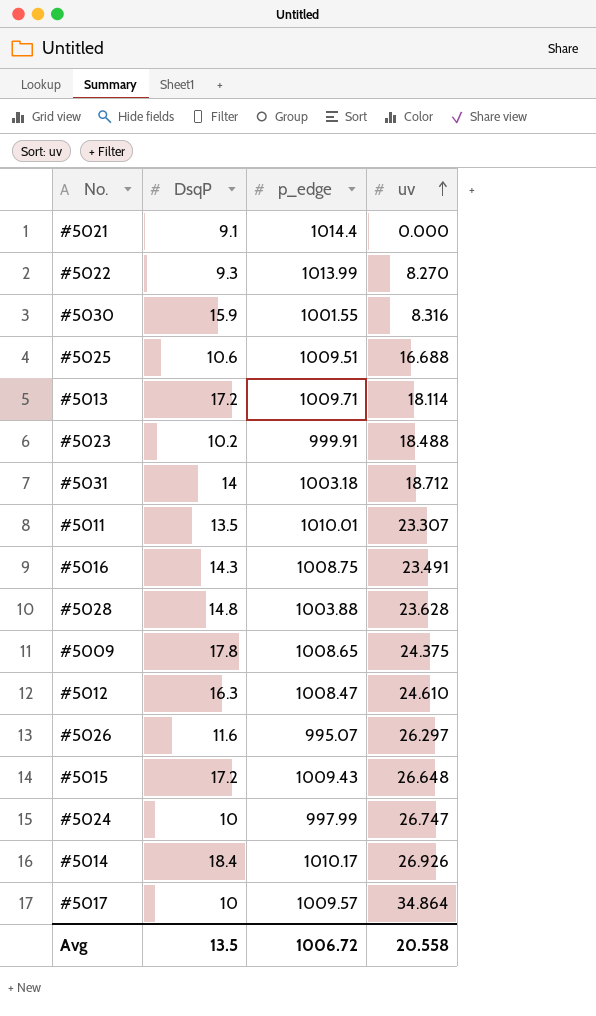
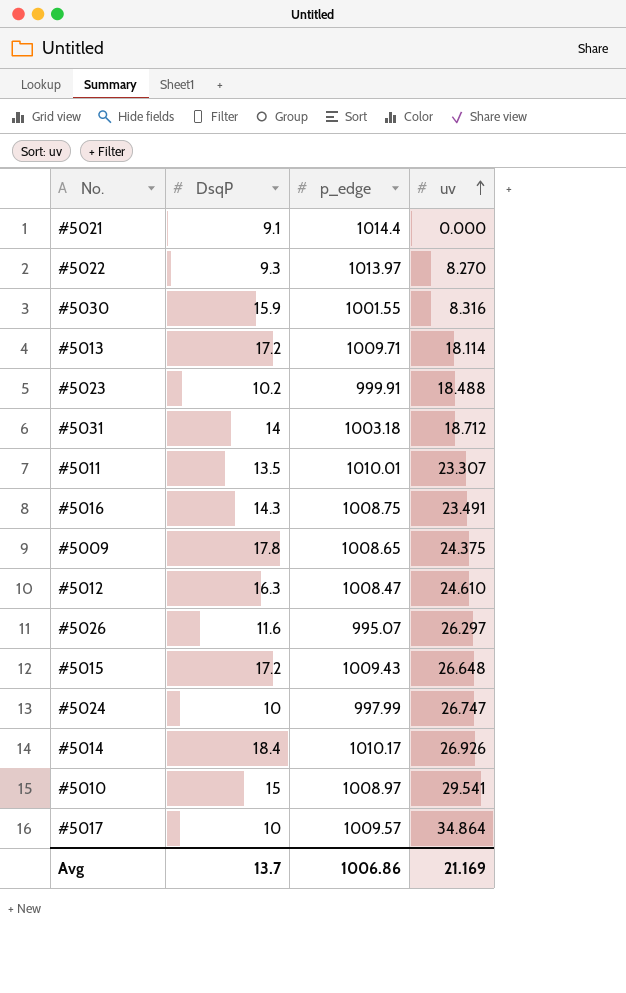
row #5025: 10.6 | 1009.51 | 16.688 -> none
row #5028: 14.8 | 1003.88 | 23.628 -> none
#5022 | p_edge: 1013.99 -> 1013.97
row #5010: none -> 15 | 1008.97 | 29.541
Avg | DsqP: 13.5 -> 13.7
Avg | p_edge: 1006.72 -> 1006.86
Avg | uv: 20.558 -> 21.169

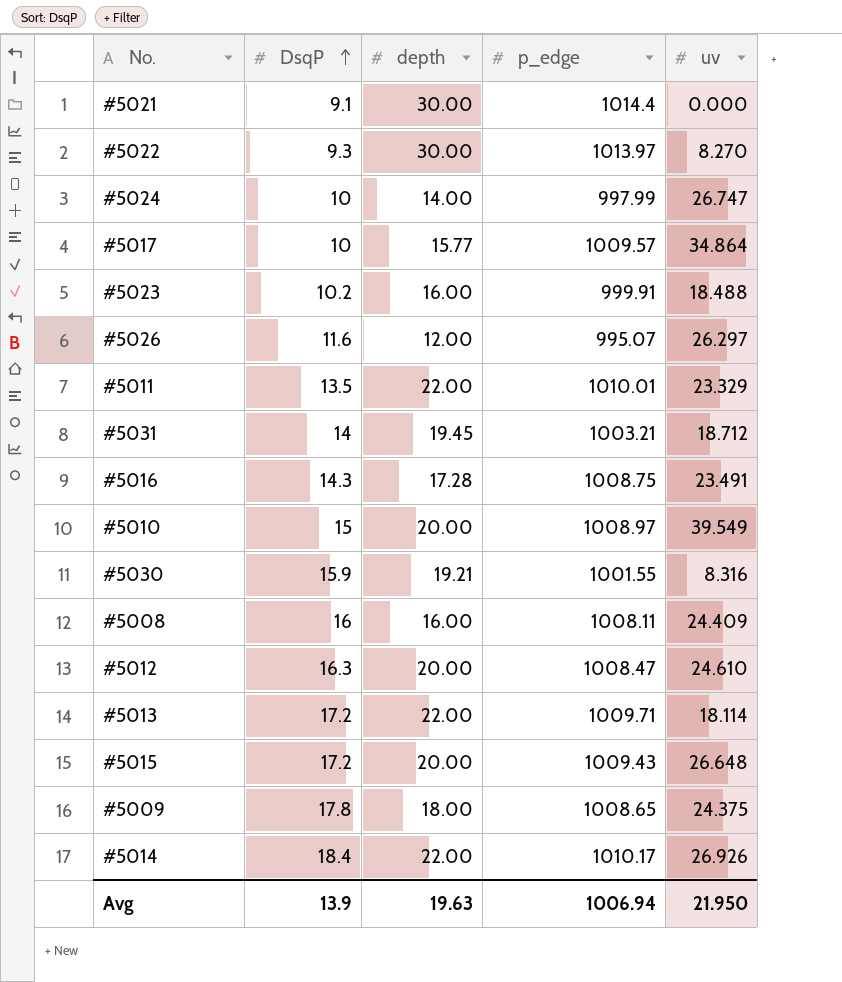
row order: uv ascending -> DsqP ascending
column depth | position: none -> 3
#5011 | uv: 23.307 -> 23.329
#5031 | p_edge: 1003.18 -> 1003.21
#5010 | uv: 29.541 -> 39.549
row #5008: none -> 16 | 16.00 | 1008.11 | 24.409
Avg | DsqP: 13.7 -> 13.9
Avg | p_edge: 1006.86 -> 1006.94
Avg | uv: 21.169 -> 21.950

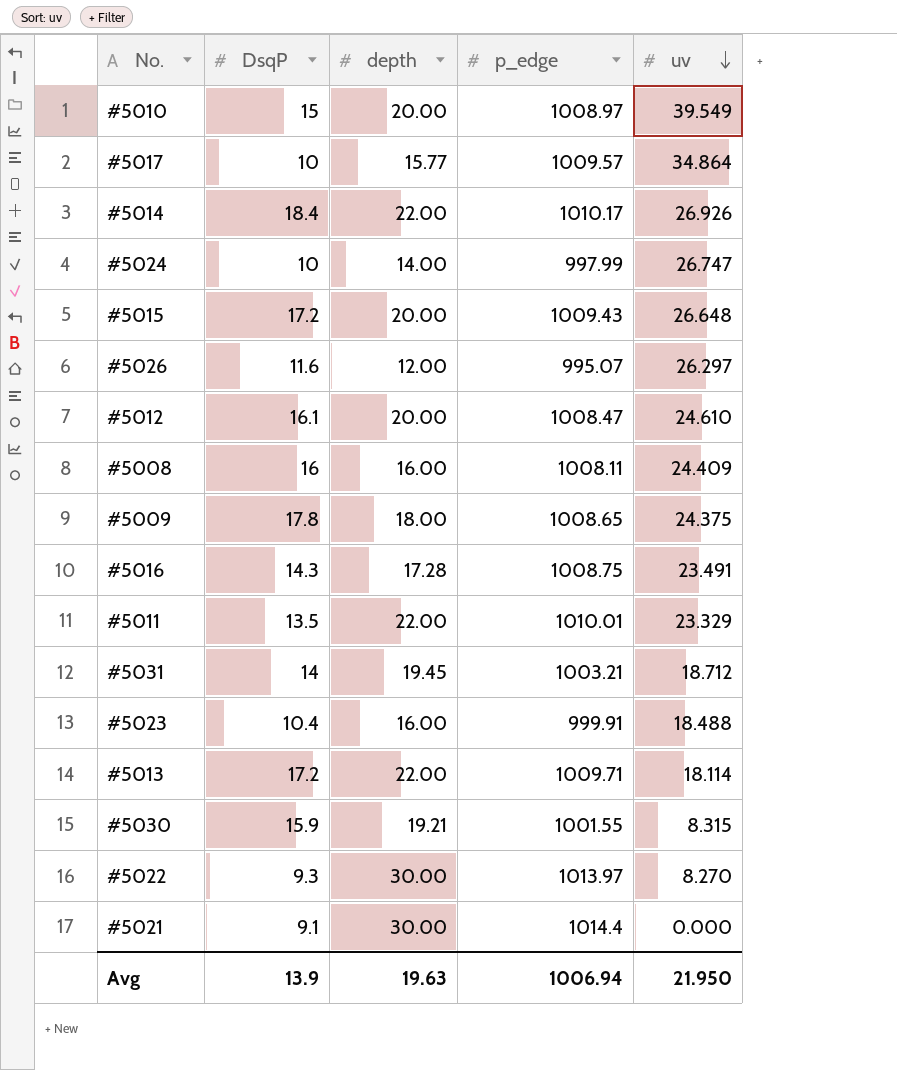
row order: DsqP ascending -> uv descending
#5012 | DsqP: 16.3 -> 16.1
#5023 | DsqP: 10.2 -> 10.4
#5030 | uv: 8.316 -> 8.315

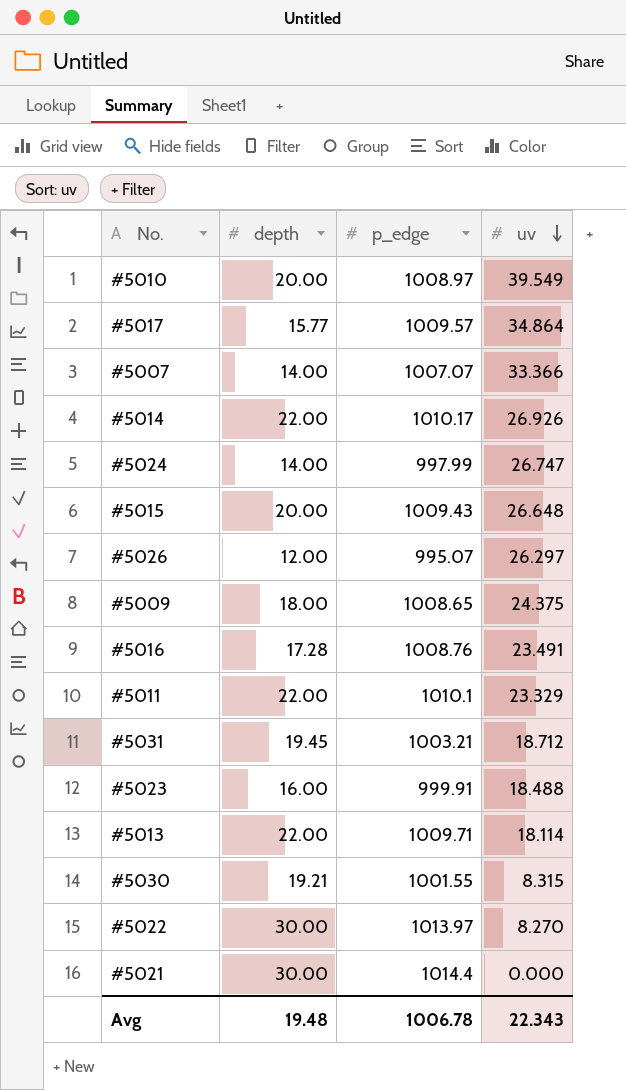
column DsqP | position: 2 -> none
row #5012: 16.1 | 20.00 | 1008.47 | 24.610 -> none
row #5008: 16 | 16.00 | 1008.11 | 24.409 -> none
row #5007: none -> 14.00 | 1007.07 | 33.366
#5016 | p_edge: 1008.75 -> 1008.76
#5011 | p_edge: 1010.01 -> 1010.1
Avg | depth: 19.63 -> 19.48
Avg | p_edge: 1006.94 -> 1006.78
Avg | uv: 21.950 -> 22.343

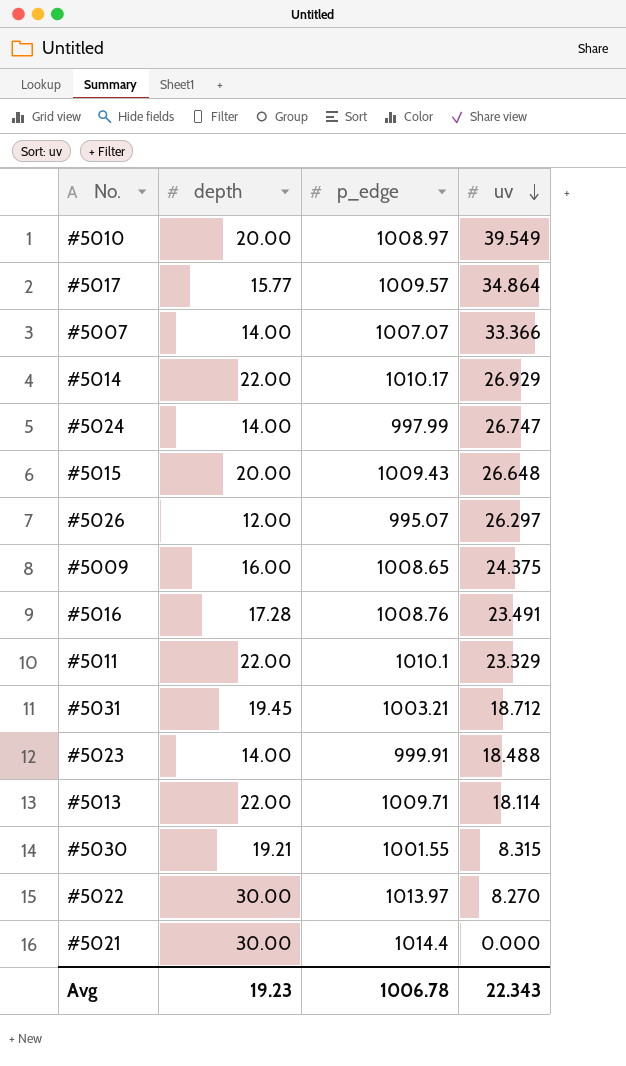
#5014 | uv: 26.926 -> 26.929
#5009 | depth: 18.00 -> 16.00
#5023 | depth: 16.00 -> 14.00
Avg | depth: 19.48 -> 19.23

